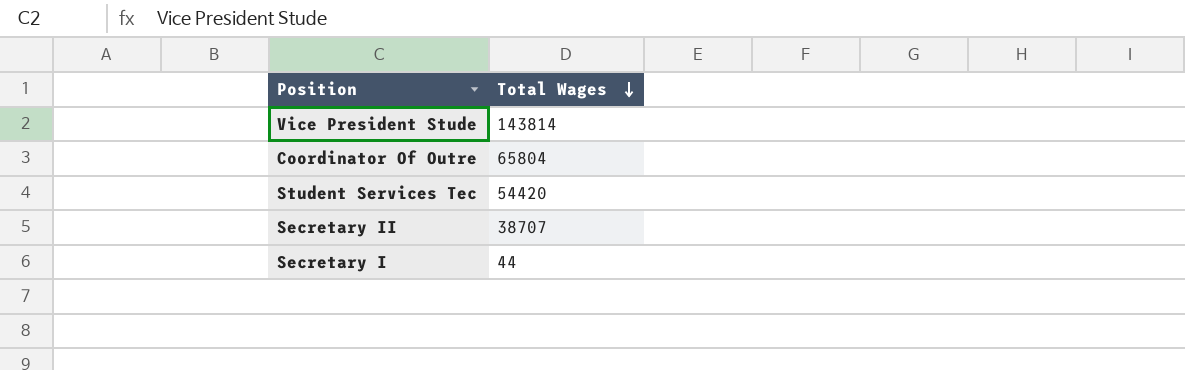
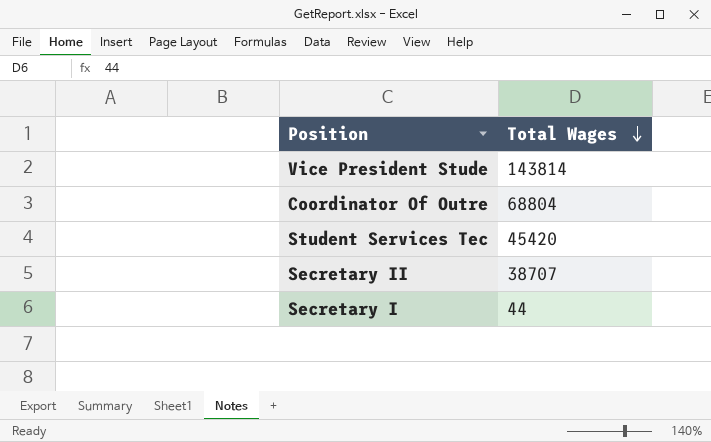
Coordinator Of Outre | Total Wages: 65804 -> 68804
Student Services Tec | Total Wages: 54420 -> 45420

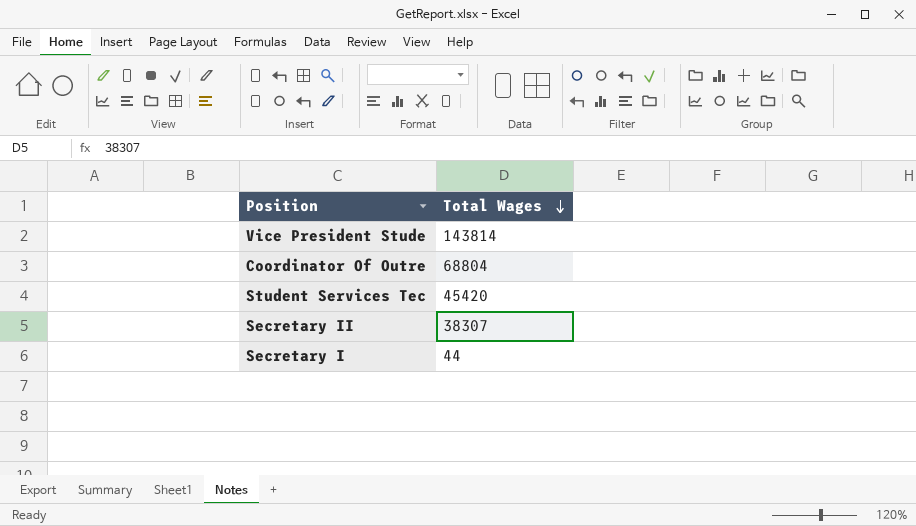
Secretary II | Total Wages: 38707 -> 38307

